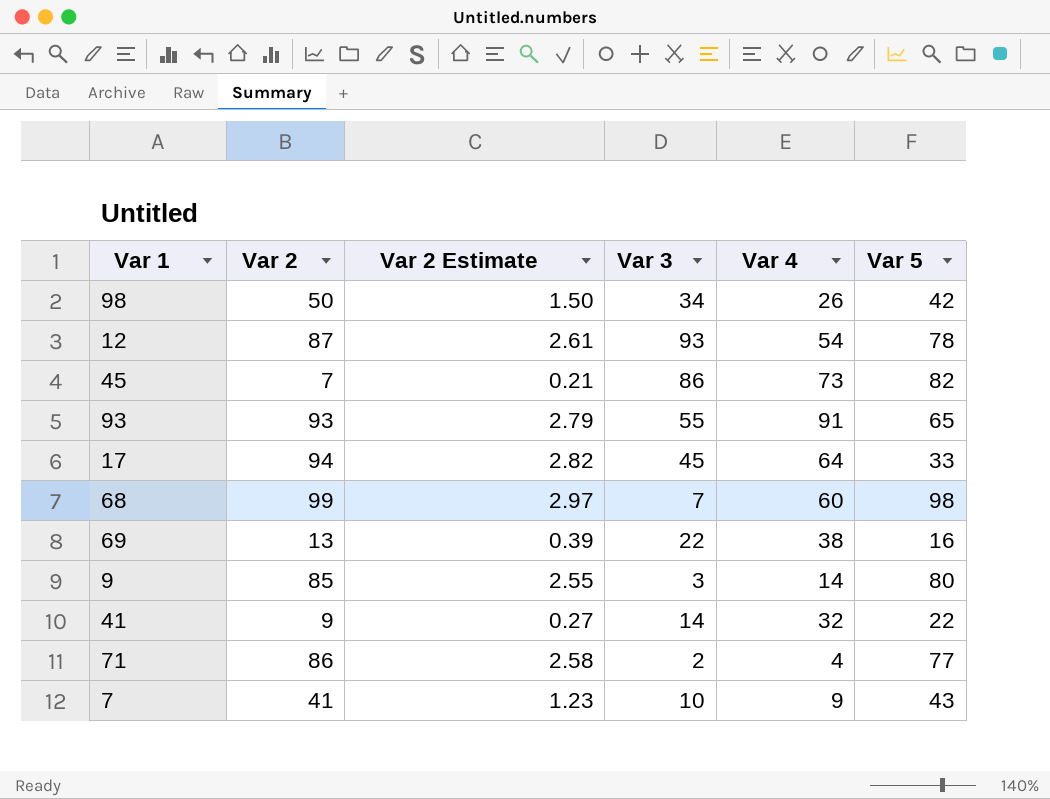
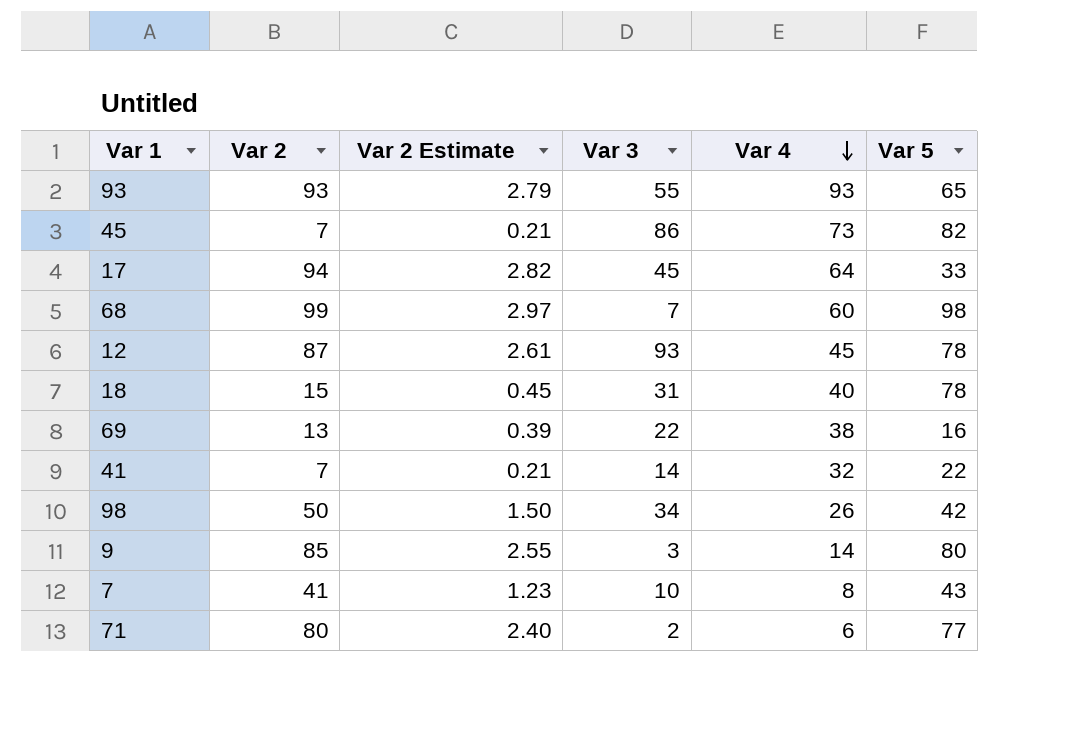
row order: none -> Var 4 descending
93 | Var 4: 91 -> 93
12 | Var 4: 54 -> 45
row 18: none -> 15 | 0.45 | 31 | 40 | 78
41 | Var 2: 9 -> 7
41 | Var 2 Estimate: 0.27 -> 0.21
7 | Var 4: 9 -> 8
71 | Var 2: 86 -> 80
71 | Var 2 Estimate: 2.58 -> 2.40
71 | Var 4: 4 -> 6

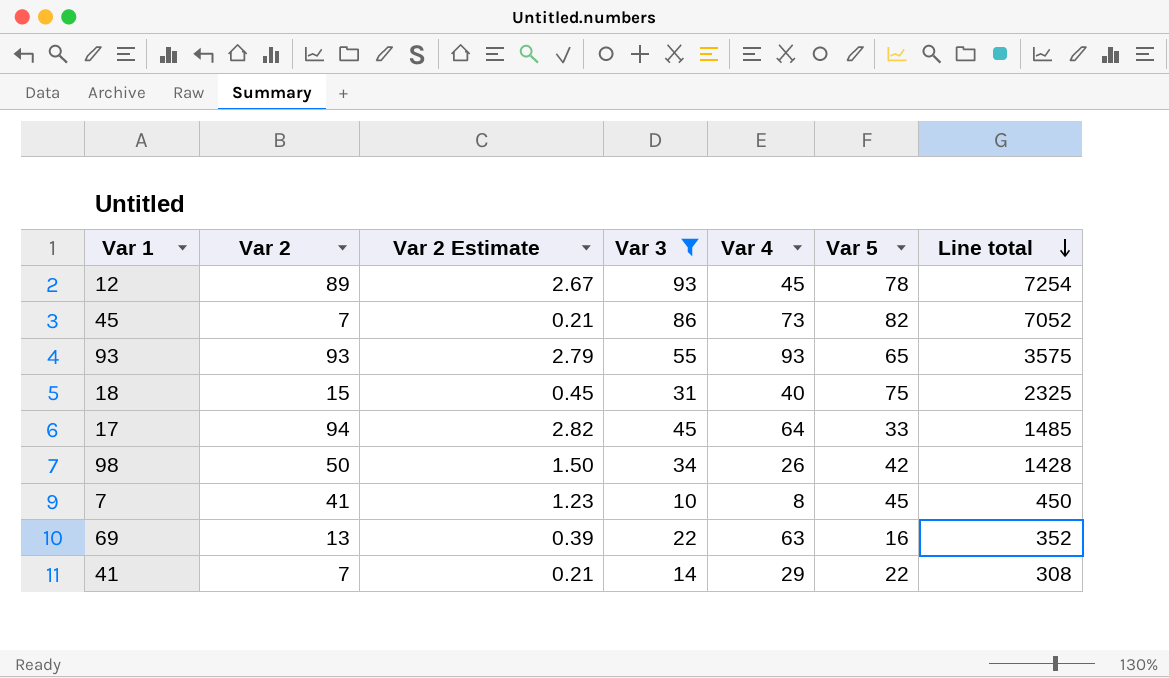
filter: none -> Var 3 >= 10
row order: Var 4 descending -> Line total descending
column Line total | formula: none -> [Var 3] * [Var 5]
12 | Var 2: 87 -> 89
12 | Var 2 Estimate: 2.61 -> 2.67
18 | Var 5: 78 -> 75
7 | Var 5: 43 -> 45
69 | Var 4: 38 -> 63
41 | Var 4: 32 -> 29

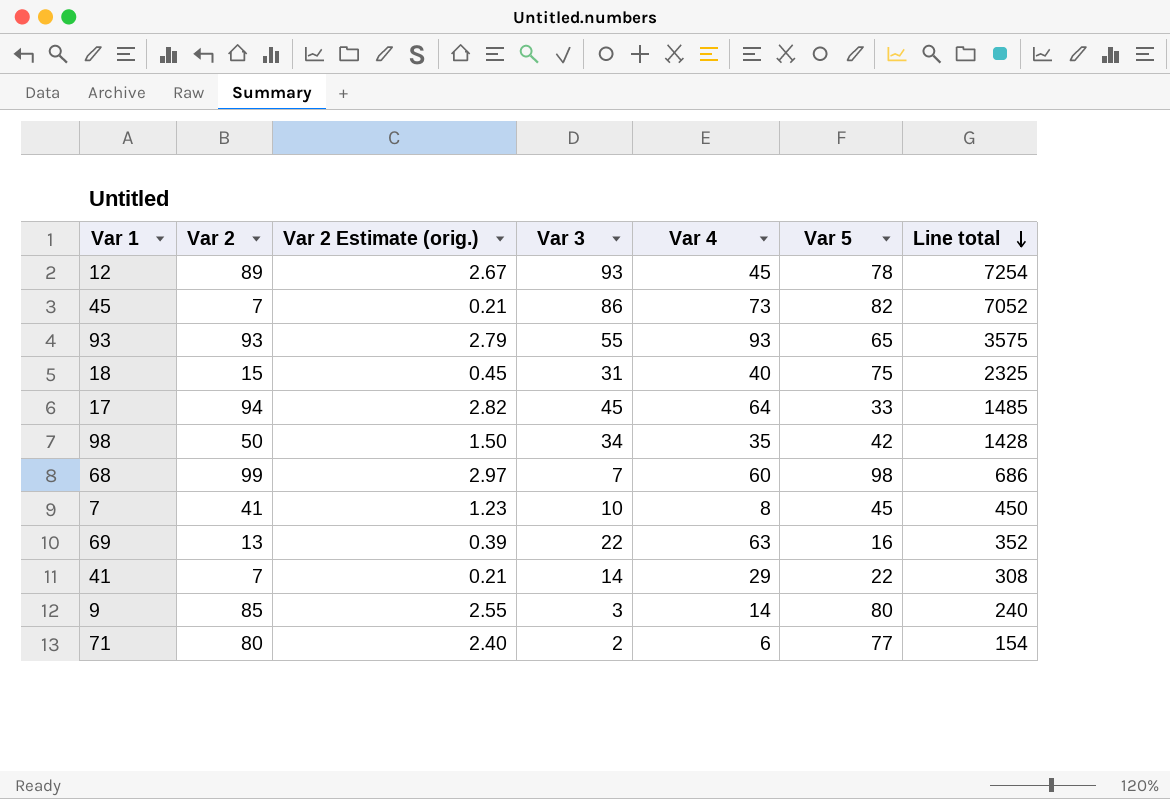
filter: Var 3 >= 10 -> none
column name: Var 2 Estimate -> Var 2 Estimate (orig.)
98 | Var 4: 26 -> 35

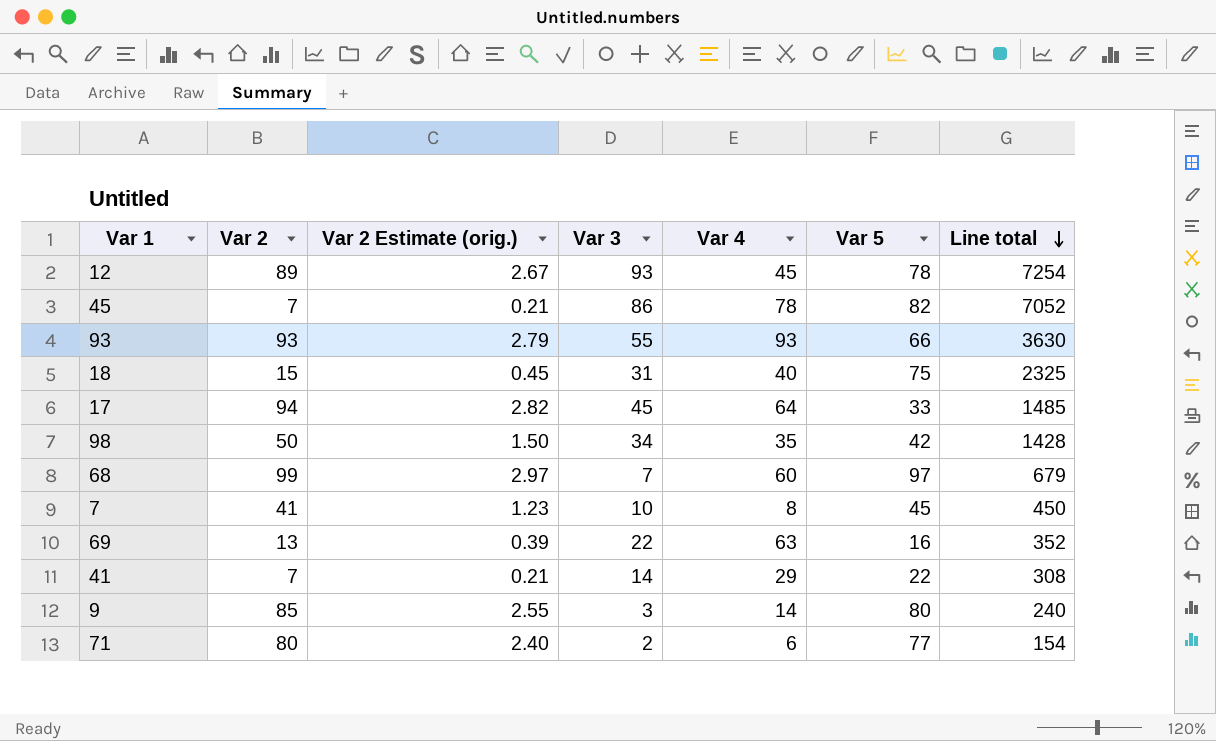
45 | Var 4: 73 -> 78
93 | Var 5: 65 -> 66
93 | Line total: 3575 -> 3630
68 | Var 5: 98 -> 97
68 | Line total: 686 -> 679

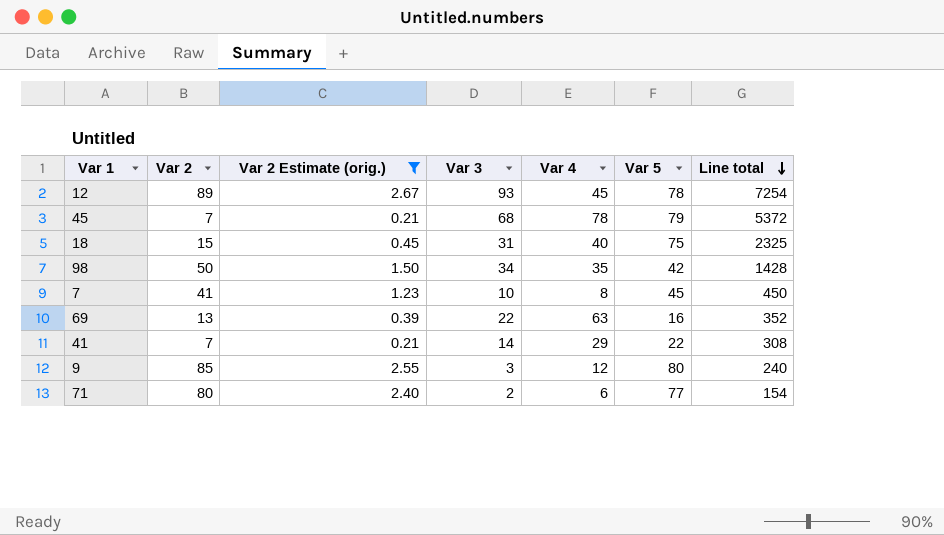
filter: none -> Var 2 Estimate (orig.) <= 2.67
45 | Var 3: 86 -> 68
45 | Var 5: 82 -> 79
45 | Line total: 7052 -> 5372
9 | Var 4: 14 -> 12

